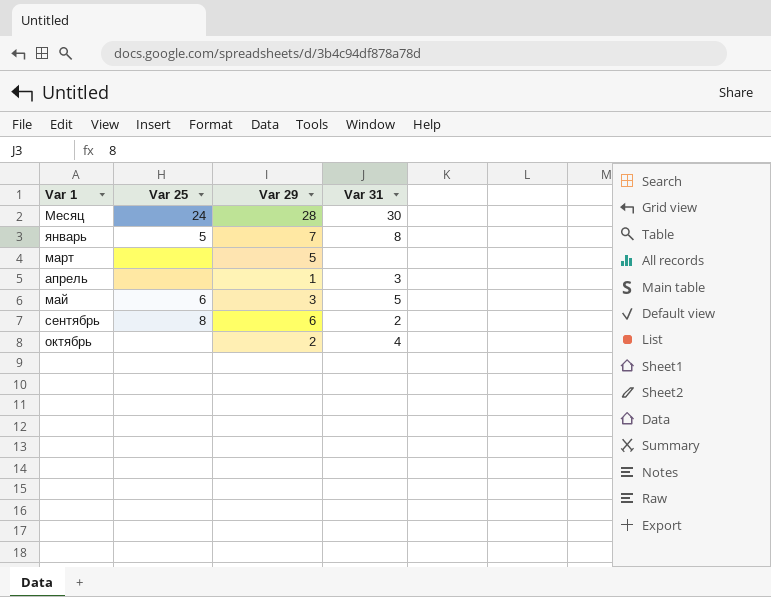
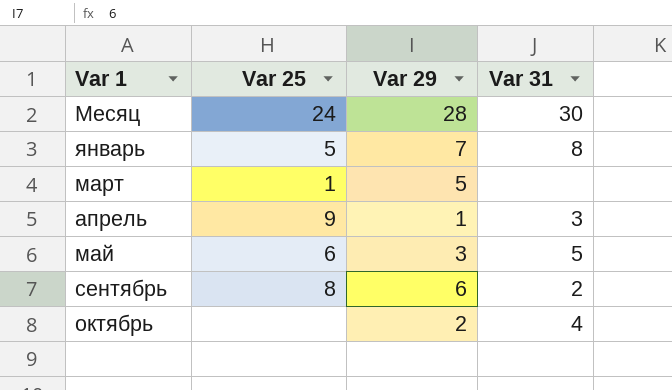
март | Var 25: none -> 1
апрель | Var 25: none -> 9

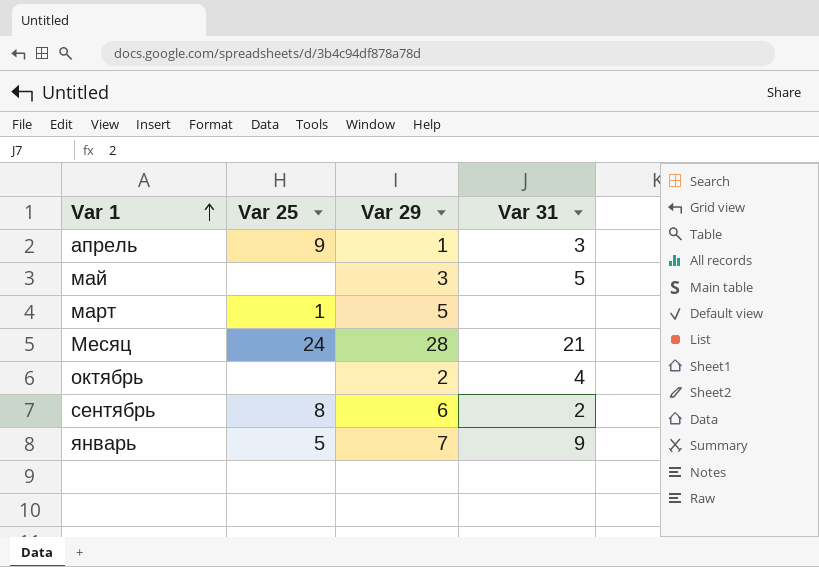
row order: none -> Var 1 ascending
май | Var 25: 6 -> none
Месяц | Var 31: 30 -> 21
январь | Var 31: 8 -> 9

